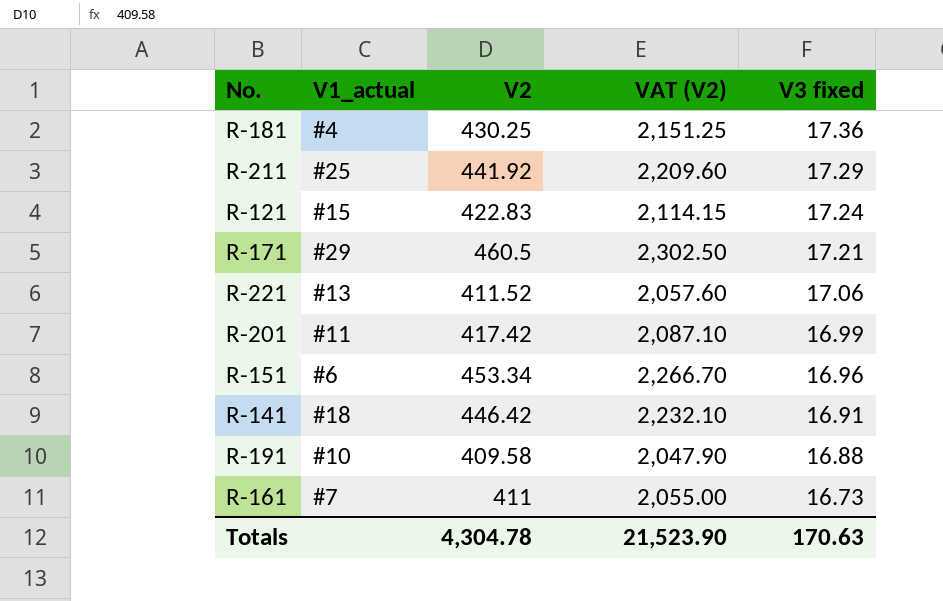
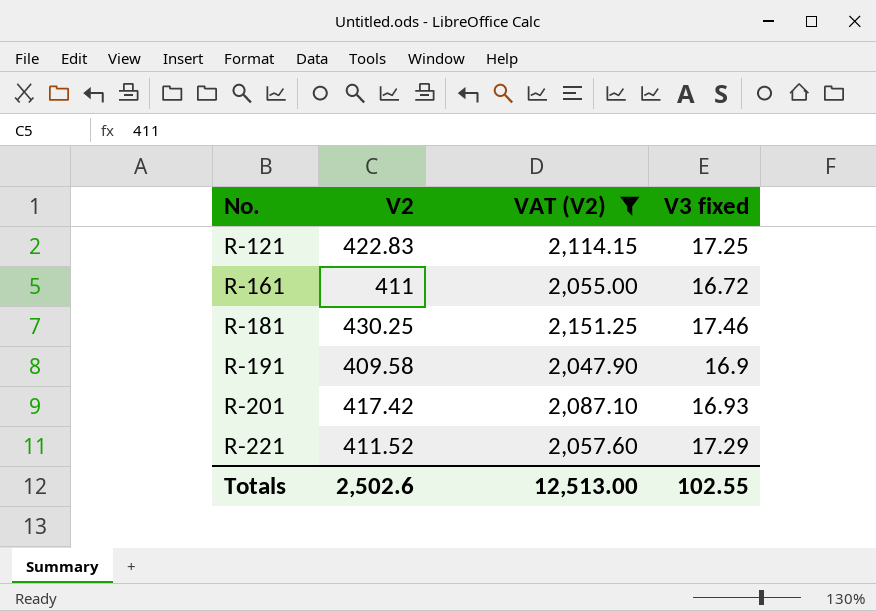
filter: none -> VAT (V2) <= 2,151.25
row order: V3 fixed descending -> No. ascending
column V1_actual | position: 2 -> none
R-121 | V3 fixed: 17.24 -> 17.25
R-161 | V3 fixed: 16.73 -> 16.72
R-181 | V3 fixed: 17.36 -> 17.46
R-191 | V3 fixed: 16.88 -> 16.9
R-201 | V3 fixed: 16.99 -> 16.93
R-221 | V3 fixed: 17.06 -> 17.29
Totals | V2: 4,304.78 -> 2,502.6
Totals | VAT (V2): 21,523.90 -> 12,513.00
Totals | V3 fixed: 170.63 -> 102.55

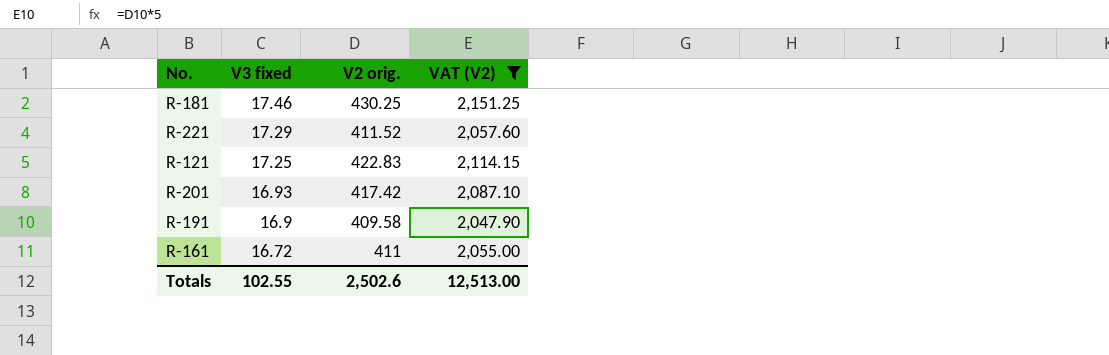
row order: No. ascending -> V3 fixed descending
column V3 fixed | position: 4 -> 2
column name: V2 -> V2 orig.

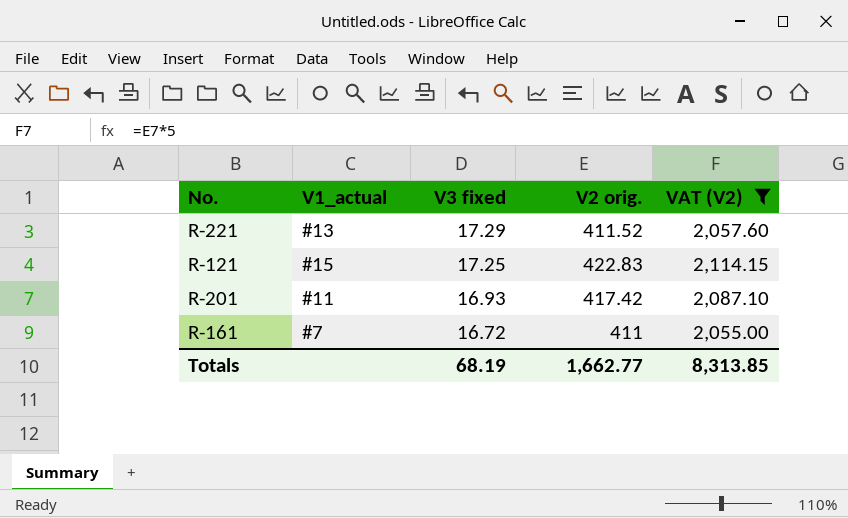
column V1_actual | position: none -> 2
row R-181: 17.46 | 430.25 | 2,151.25 -> none
row R-191: 16.9 | 409.58 | 2,047.90 -> none
Totals | V3 fixed: 102.55 -> 68.19
Totals | V2 orig.: 2,502.6 -> 1,662.77
Totals | VAT (V2): 12,513.00 -> 8,313.85

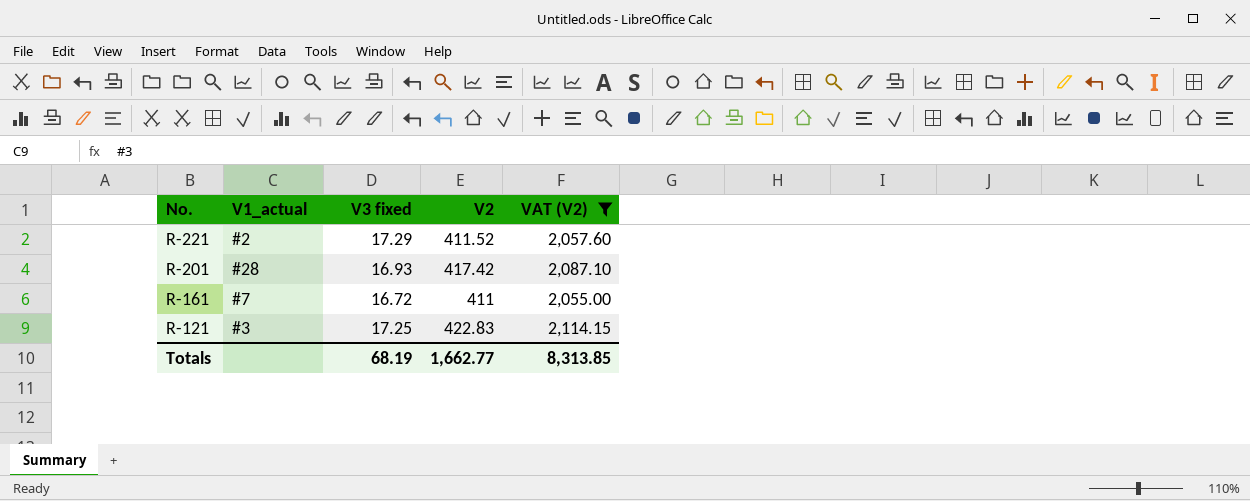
row order: V3 fixed descending -> No. descending
column name: V2 orig. -> V2
R-221 | V1_actual: #13 -> #2
R-201 | V1_actual: #11 -> #28
R-121 | V1_actual: #15 -> #3

